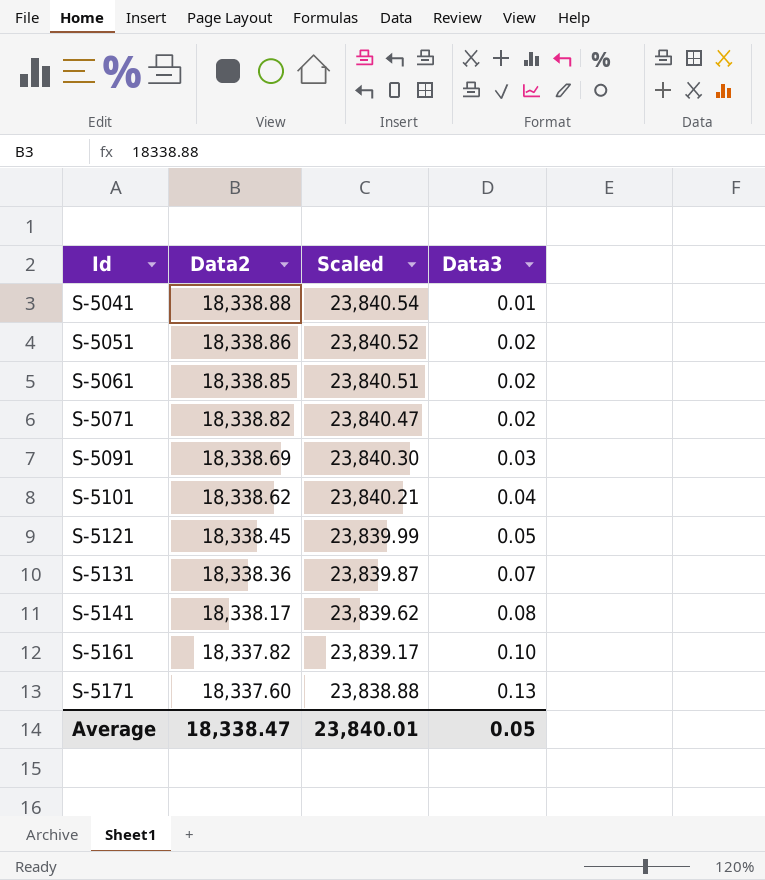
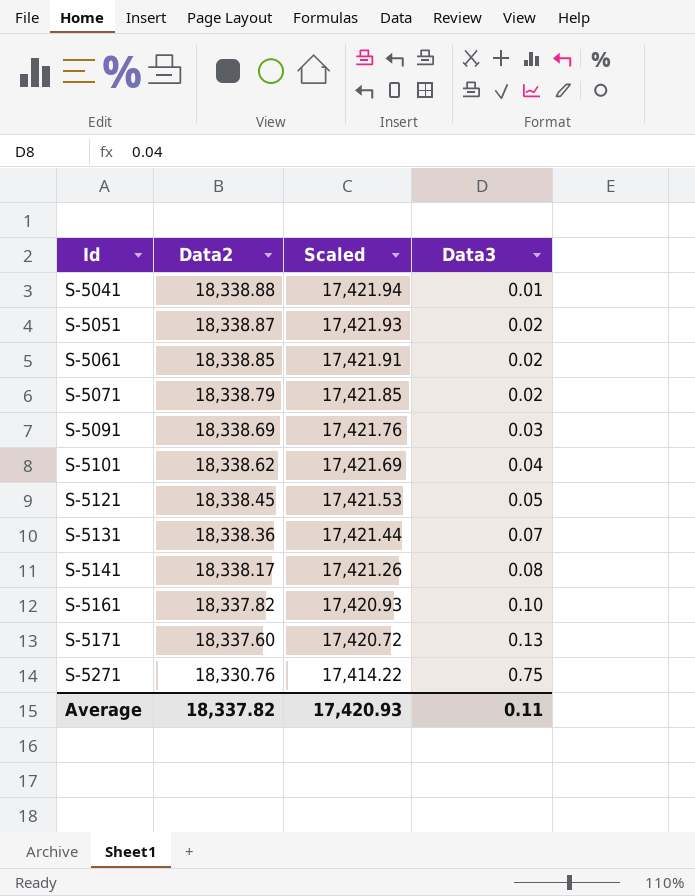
column Scaled | formula: [Data2] * 1.3 -> [Data2] * 0.95
S-5051 | Data2: 18,338.86 -> 18,338.87
S-5071 | Data2: 18,338.82 -> 18,338.79
row S-5271: none -> 18,330.76 | 17,414.22 | 0.75
Average | Data2: 18,338.47 -> 18,337.82
Average | Scaled: 23,840.01 -> 17,420.93
Average | Data3: 0.05 -> 0.11

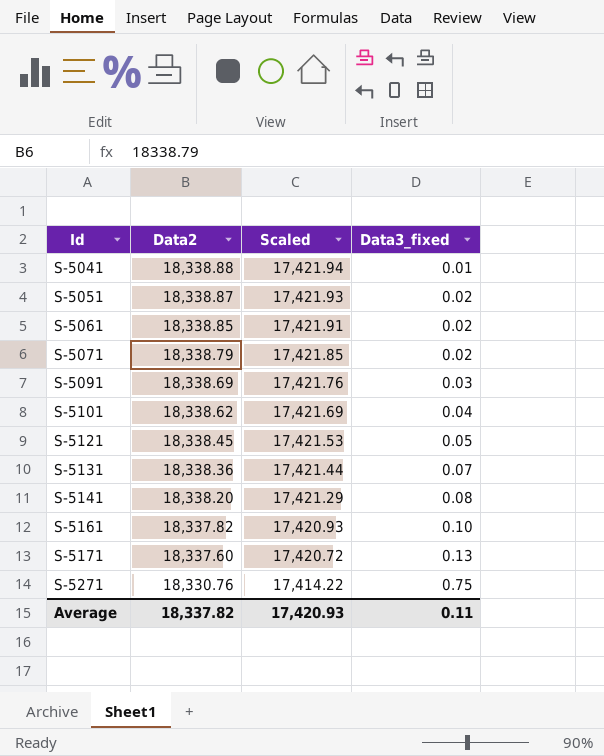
column name: Data3 -> Data3_fixed
S-5141 | Data2: 18,338.17 -> 18,338.20
S-5141 | Scaled: 17,421.26 -> 17,421.29

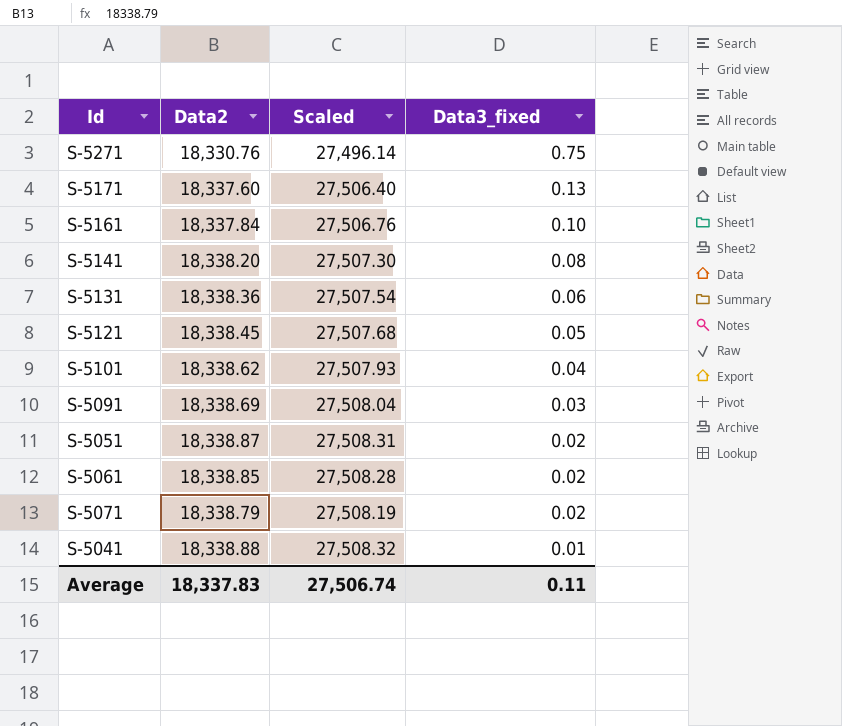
row order: Id ascending -> Data3_fixed descending
column Scaled | formula: [Data2] * 0.95 -> [Data2] * 1.5
S-5161 | Data2: 18,337.82 -> 18,337.84
S-5131 | Data3_fixed: 0.07 -> 0.06
Average | Data2: 18,337.82 -> 18,337.83
Average | Scaled: 17,420.93 -> 27,506.74

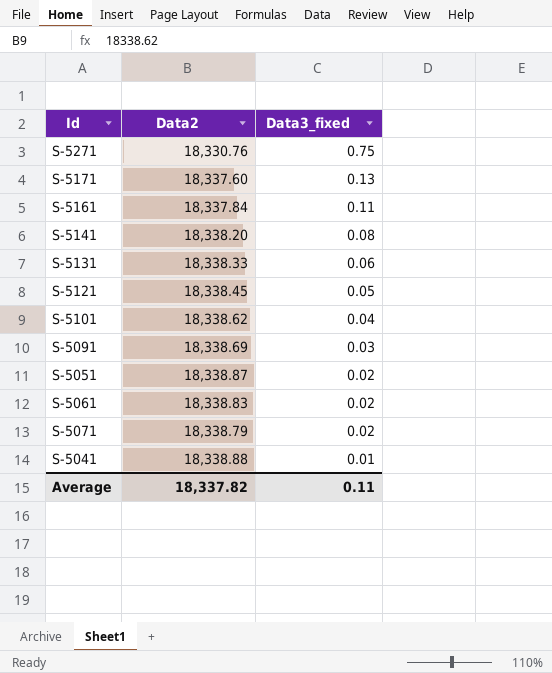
column Scaled | formula: [Data2] * 1.5 -> none
S-5161 | Data3_fixed: 0.10 -> 0.11
S-5131 | Data2: 18,338.36 -> 18,338.33
S-5061 | Data2: 18,338.85 -> 18,338.83
Average | Data2: 18,337.83 -> 18,337.82

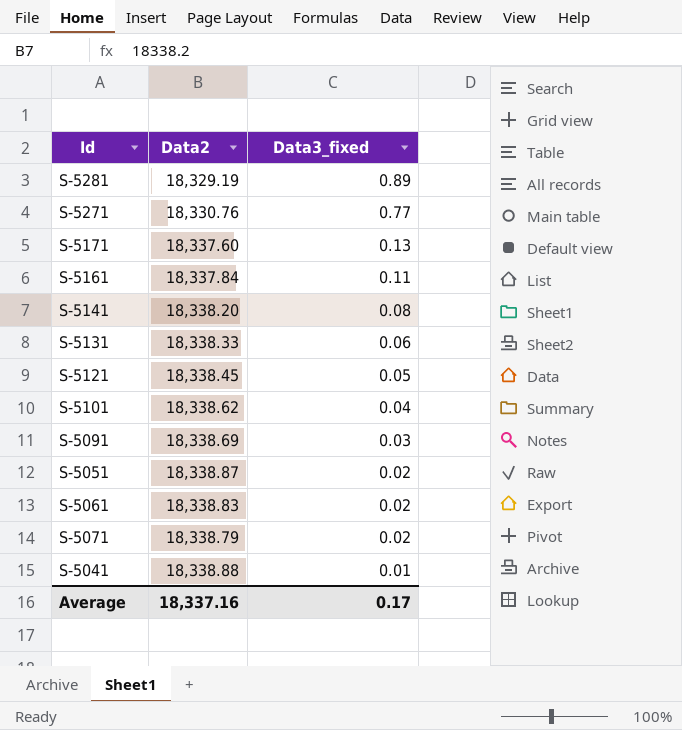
row S-5281: none -> 18,329.19 | 0.89
S-5271 | Data3_fixed: 0.75 -> 0.77
Average | Data2: 18,337.82 -> 18,337.16
Average | Data3_fixed: 0.11 -> 0.17

